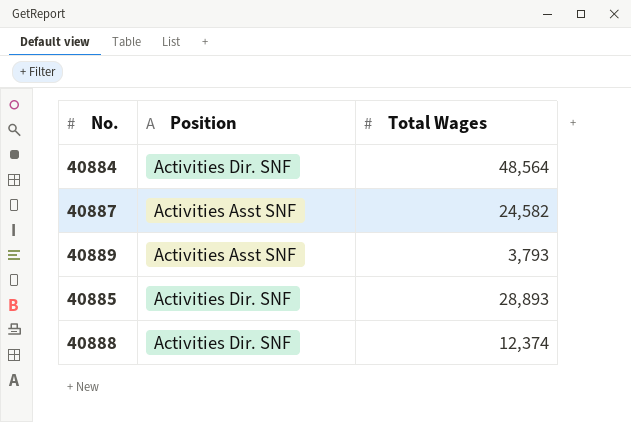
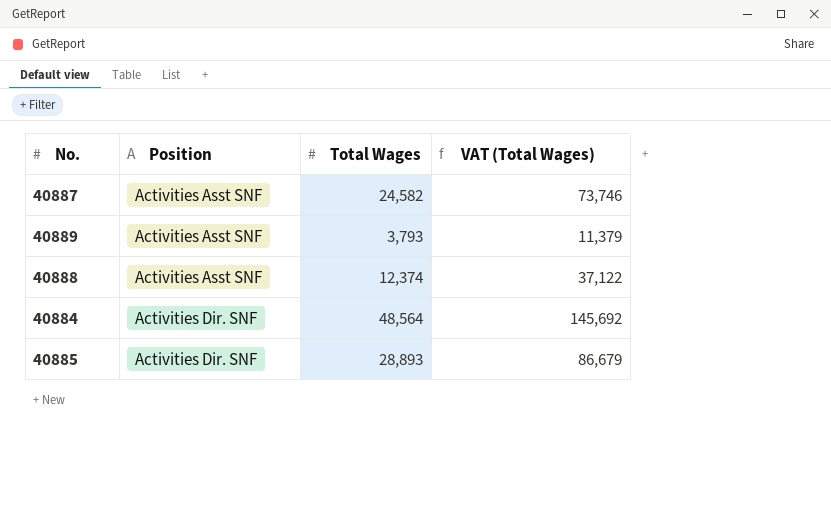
row order: none -> Position ascending
column VAT (Total Wages) | formula: none -> [Total Wages] * 3
40888 | Position: Activities Dir. SNF -> Activities Asst SNF

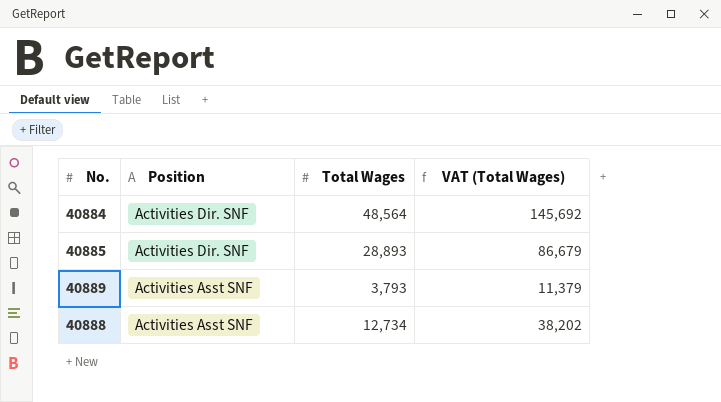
row order: Position ascending -> Position descending
row 40887: Activities Asst SNF | 24,582 | 73,746 -> none
40888 | Total Wages: 12,374 -> 12,734
40888 | VAT (Total Wages): 37,122 -> 38,202

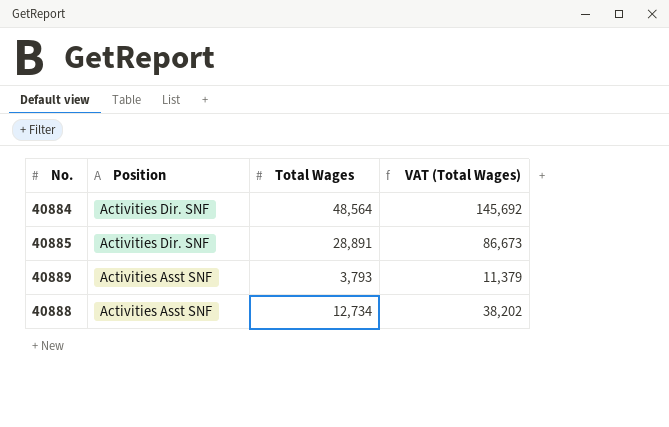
40885 | Total Wages: 28,893 -> 28,891
40885 | VAT (Total Wages): 86,679 -> 86,673

